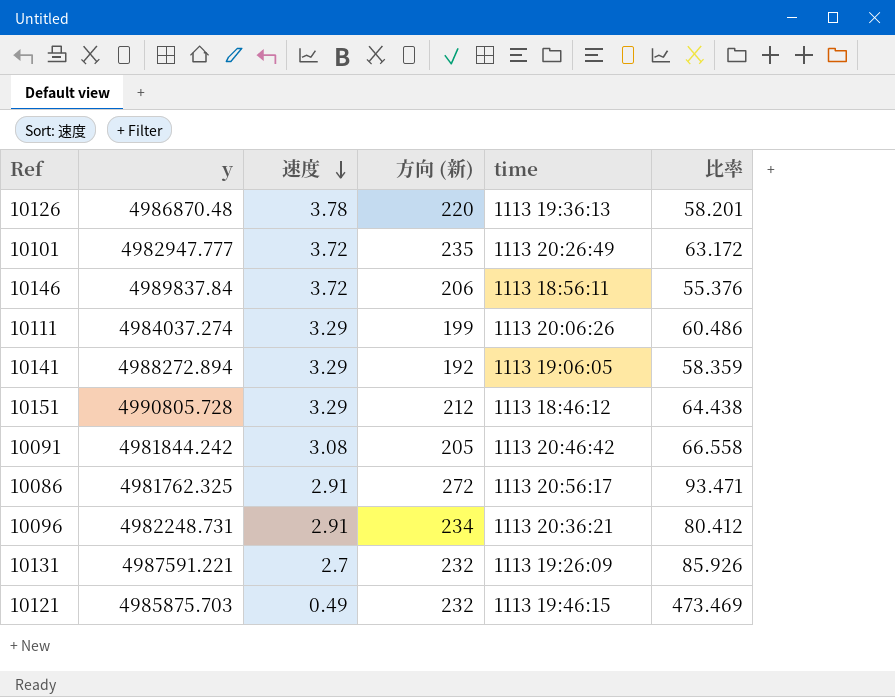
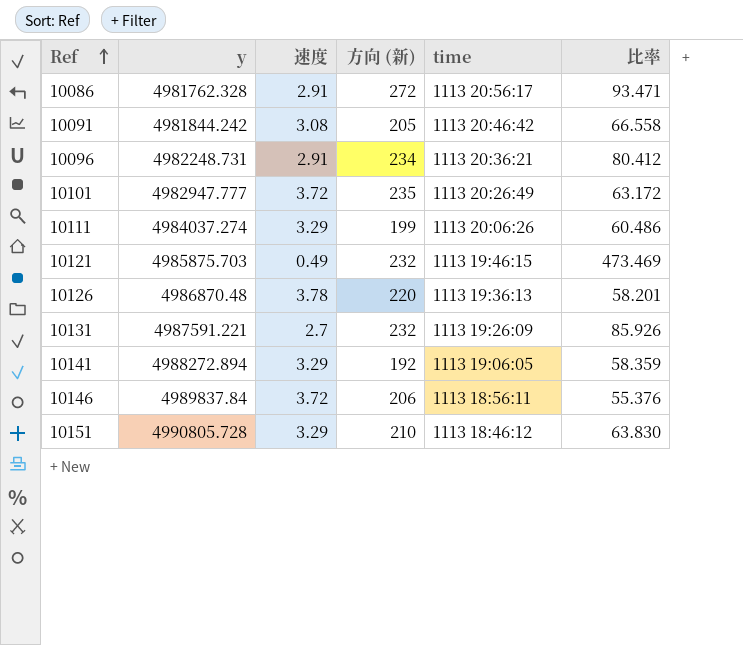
row order: 速度 descending -> Ref ascending
10086 | y: 4981762.325 -> 4981762.328
10151 | 方向 (新): 212 -> 210
10151 | 比率: 64.438 -> 63.830

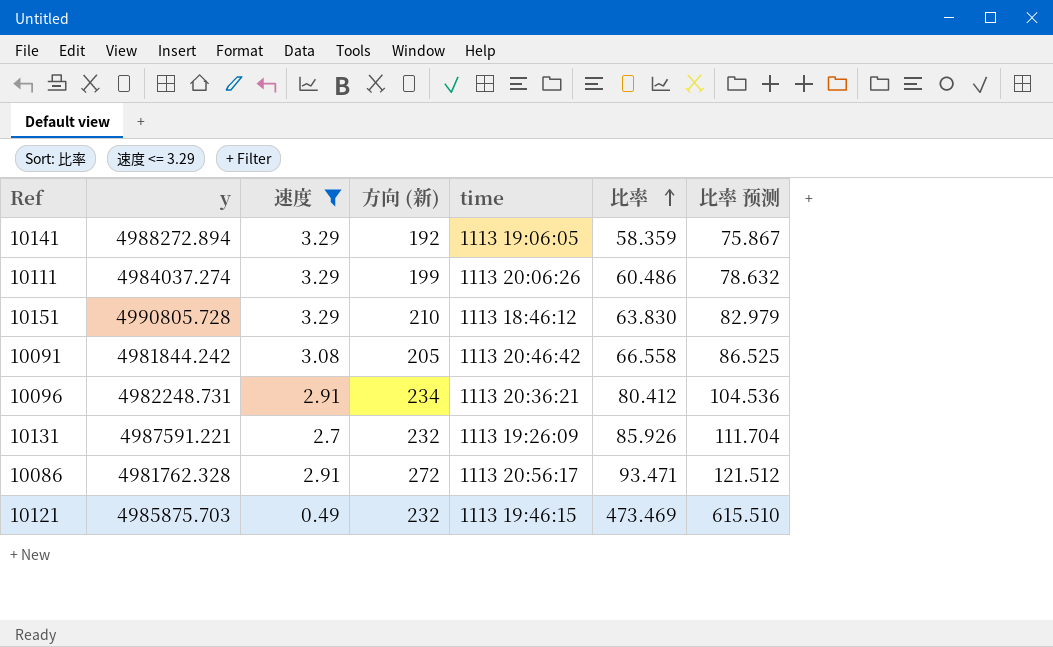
filter: none -> 速度 <= 3.29
row order: Ref ascending -> 比率 ascending
column 比率 预测 | formula: none -> [比率] * 1.3

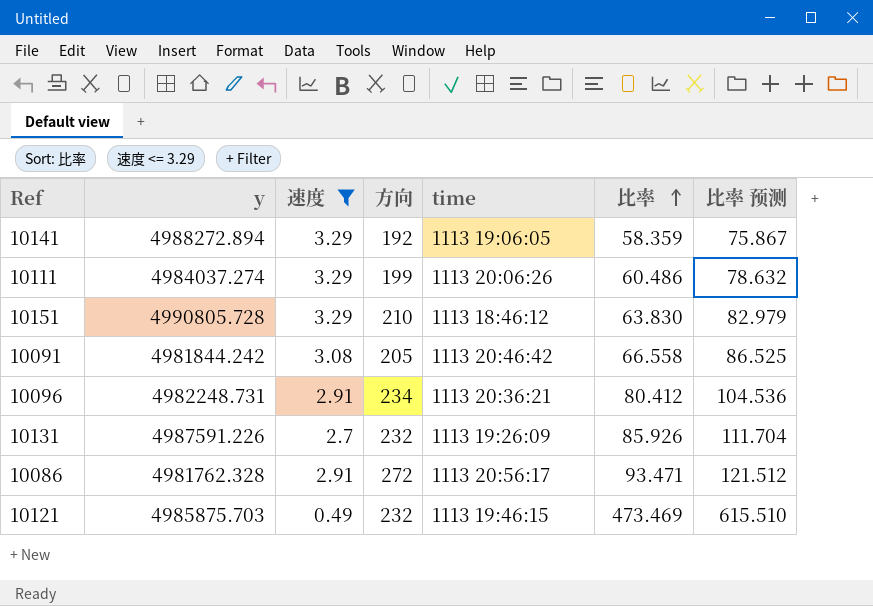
column name: 方向 (新) -> 方向
10131 | y: 4987591.221 -> 4987591.226

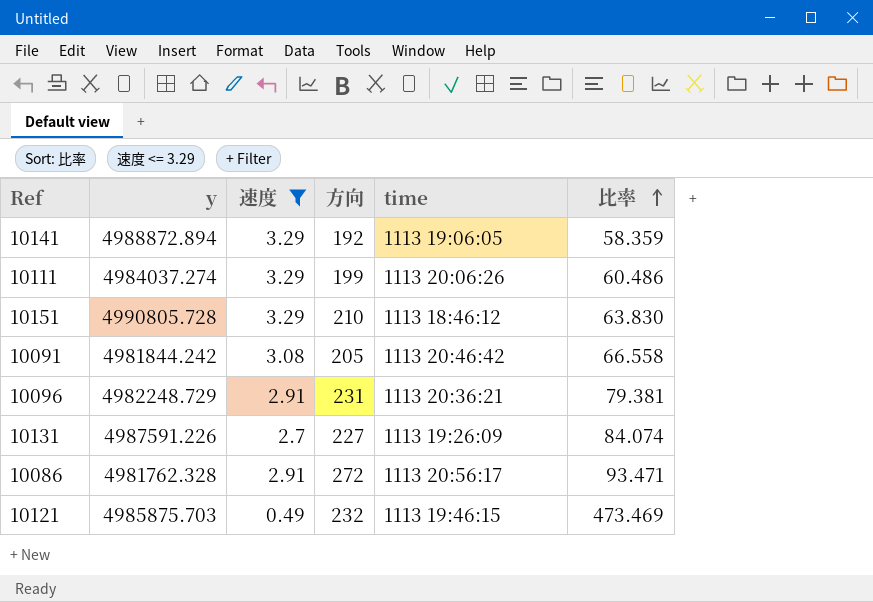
column 比率 预测 | formula: [比率] * 1.3 -> none
10141 | y: 4988272.894 -> 4988872.894
10096 | y: 4982248.731 -> 4982248.729
10096 | 方向: 234 -> 231
10096 | 比率: 80.412 -> 79.381
10131 | 方向: 232 -> 227
10131 | 比率: 85.926 -> 84.074

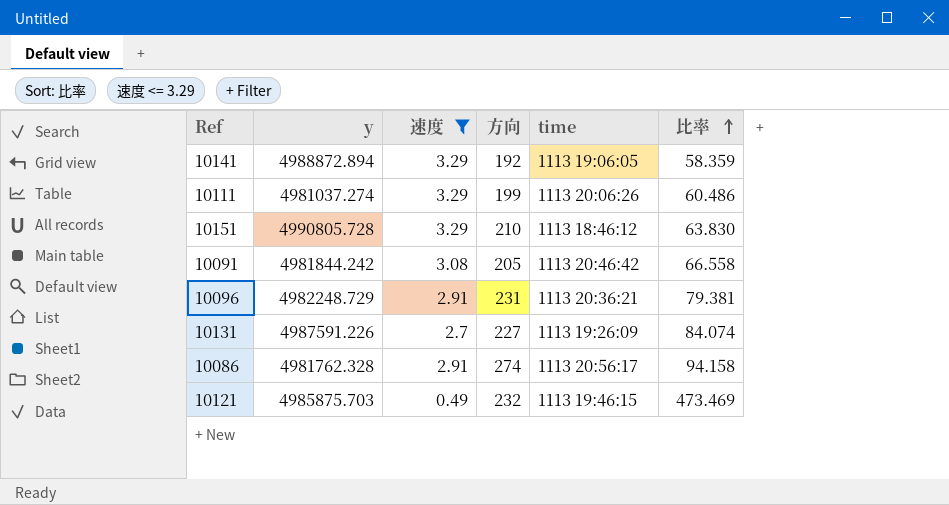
10111 | y: 4984037.274 -> 4981037.274
10086 | 方向: 272 -> 274
10086 | 比率: 93.471 -> 94.158

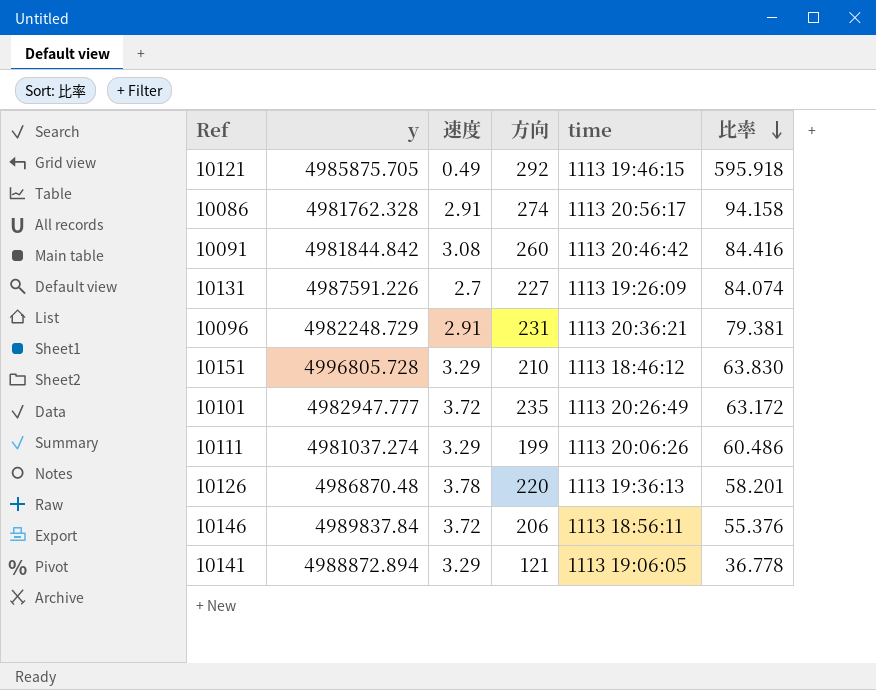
filter: 速度 <= 3.29 -> none
row order: 比率 ascending -> 比率 descending
10121 | y: 4985875.703 -> 4985875.705
10121 | 方向: 232 -> 292
10121 | 比率: 473.469 -> 595.918
10091 | y: 4981844.242 -> 4981844.842
10091 | 方向: 205 -> 260
10091 | 比率: 66.558 -> 84.416
10151 | y: 4990805.728 -> 4996805.728
10141 | 方向: 192 -> 121
10141 | 比率: 58.359 -> 36.778

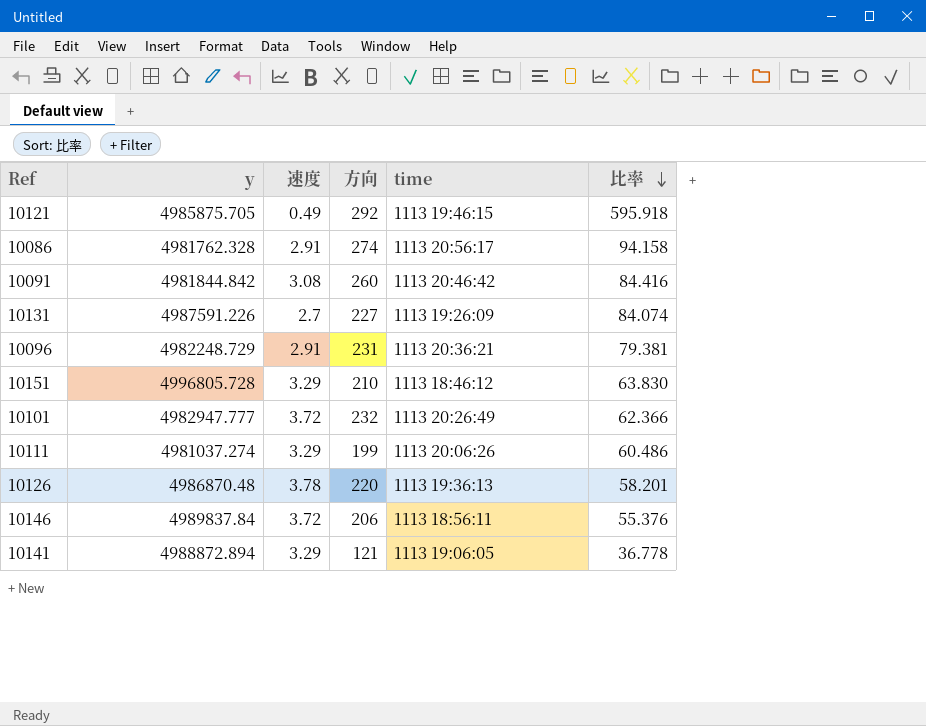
10101 | 方向: 235 -> 232
10101 | 比率: 63.172 -> 62.366

